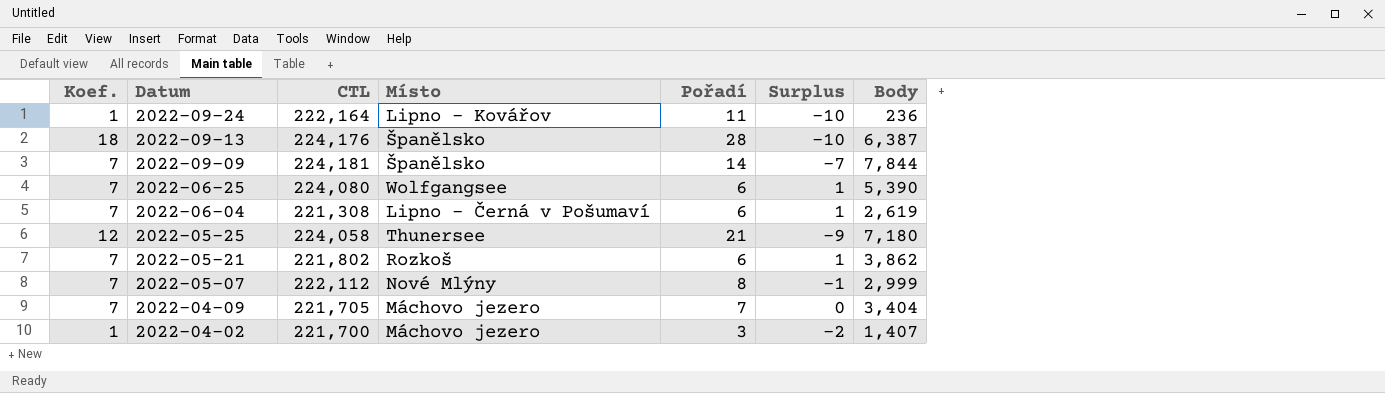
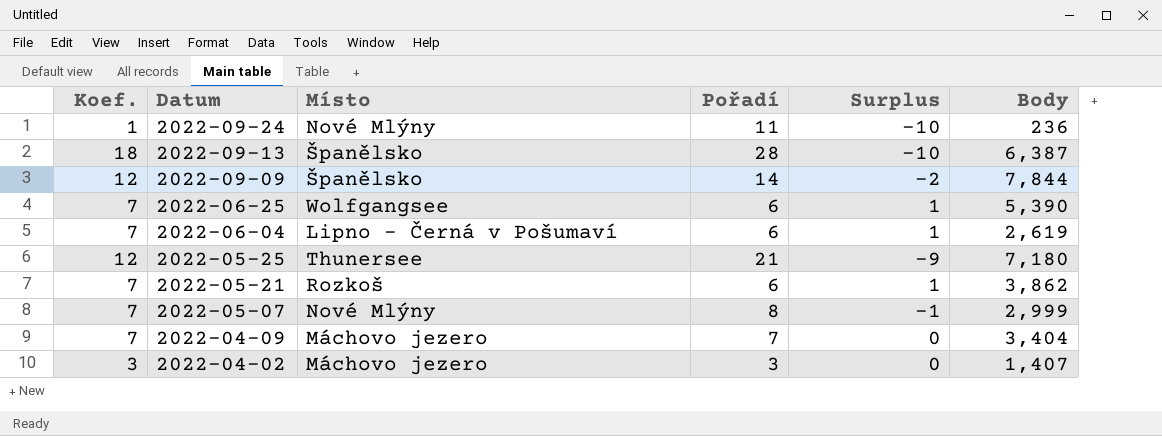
column CTL | position: 3 -> none
2022-09-24 | Místo: Lipno - Kovářov -> Nové Mlýny
2022-09-09 | Koef.: 7 -> 12
2022-09-09 | Surplus: -7 -> -2
2022-04-02 | Koef.: 1 -> 3
2022-04-02 | Surplus: -2 -> 0

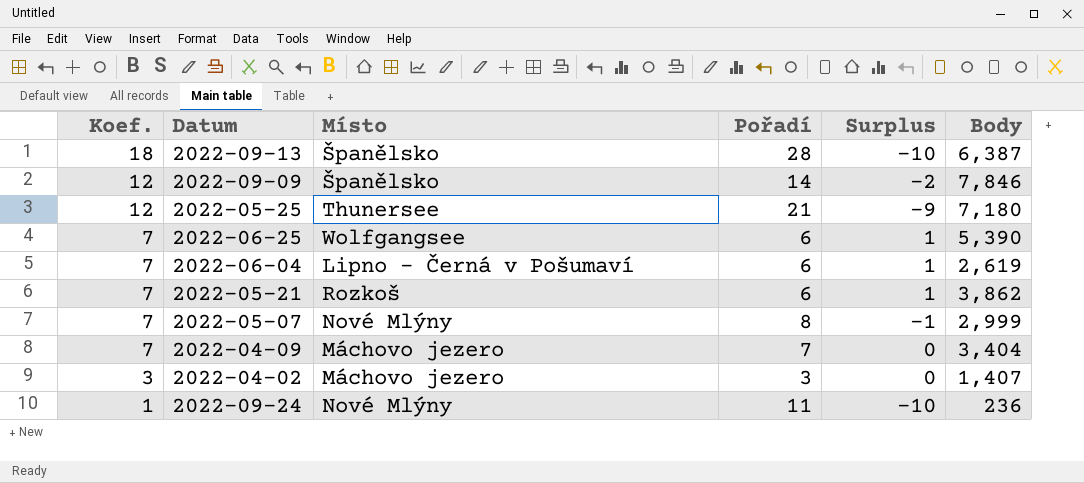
row order: Datum descending -> Koef. descending
2022-09-09 | Body: 7,844 -> 7,846

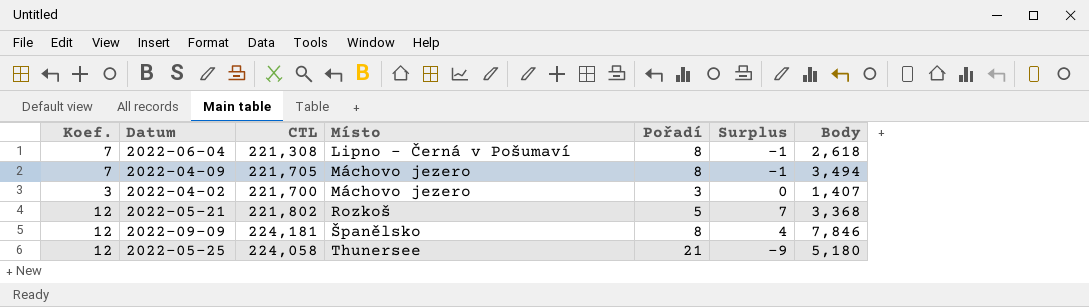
row order: Koef. descending -> Místo ascending
column CTL | position: none -> 3
row 2022-09-13: 18 | Španělsko | 28 | -10 | 6,387 -> none
row 2022-06-25: 7 | Wolfgangsee | 6 | 1 | 5,390 -> none
row 2022-05-07: 7 | Nové Mlýny | 8 | -1 | 2,999 -> none
row 2022-09-24: 1 | Nové Mlýny | 11 | -10 | 236 -> none
2022-06-04 | Pořadí: 6 -> 8
2022-06-04 | Surplus: 1 -> -1
2022-06-04 | Body: 2,619 -> 2,618
2022-04-09 | Pořadí: 7 -> 8
2022-04-09 | Surplus: 0 -> -1
2022-04-09 | Body: 3,404 -> 3,494
2022-05-21 | Koef.: 7 -> 12
2022-05-21 | Pořadí: 6 -> 5
2022-05-21 | Surplus: 1 -> 7
2022-05-21 | Body: 3,862 -> 3,368
2022-09-09 | Pořadí: 14 -> 8
2022-09-09 | Surplus: -2 -> 4
2022-05-25 | Body: 7,180 -> 5,180

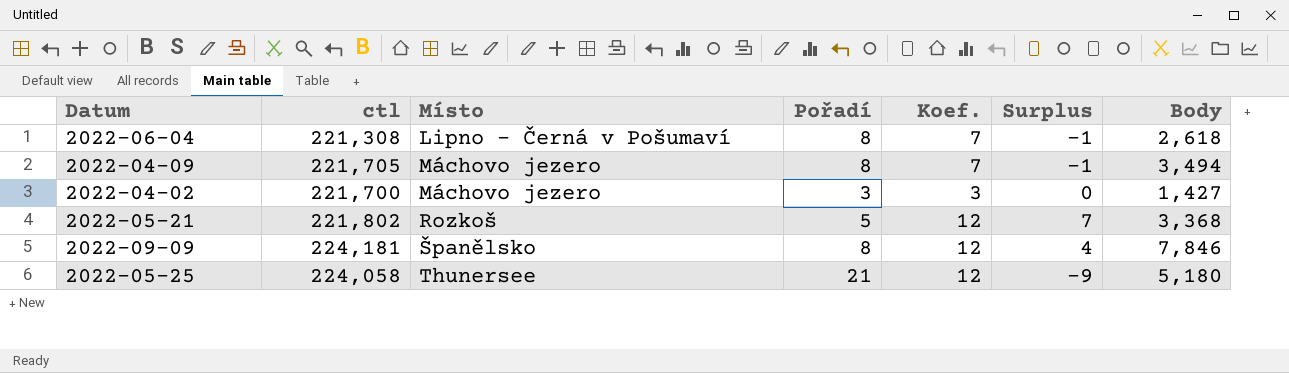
column name: CTL -> ctl
column Koef. | position: 1 -> 5
2022-04-02 | Body: 1,407 -> 1,427

